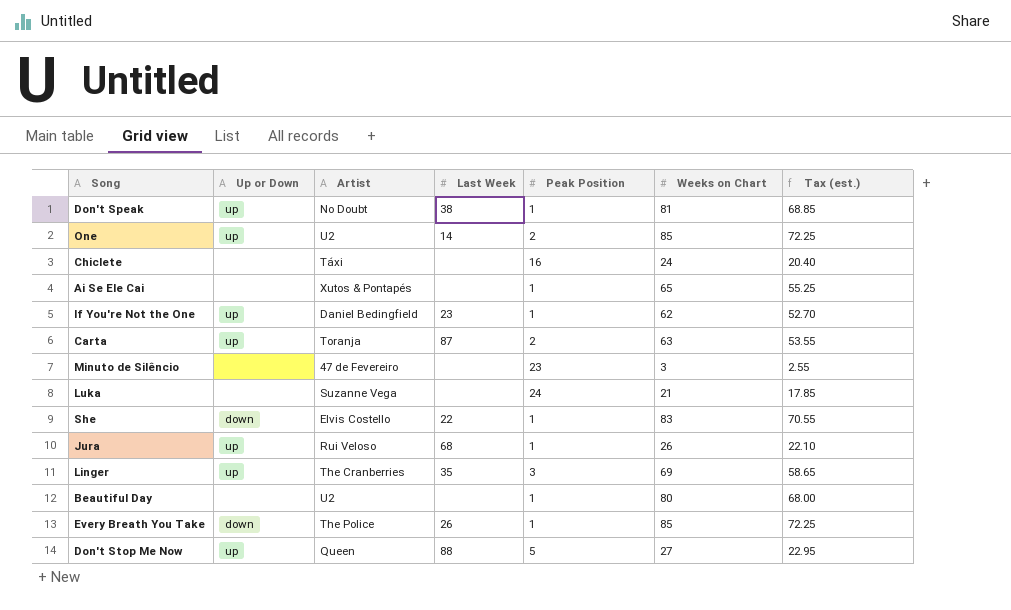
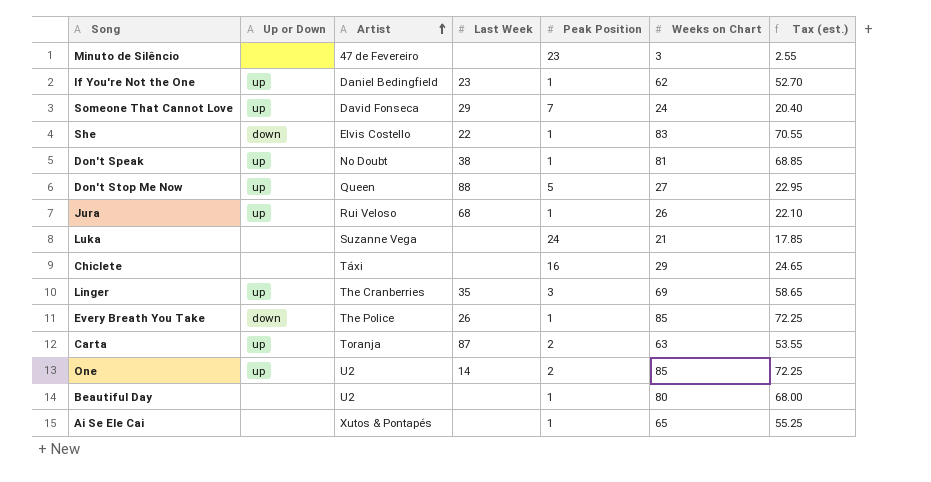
row order: none -> Artist ascending
row Someone That Cannot Love: none -> up | David Fonseca | 29 | 7 | 24 | 20.40
Chiclete | Weeks on Chart: 24 -> 29
Chiclete | Tax (est.): 20.40 -> 24.65

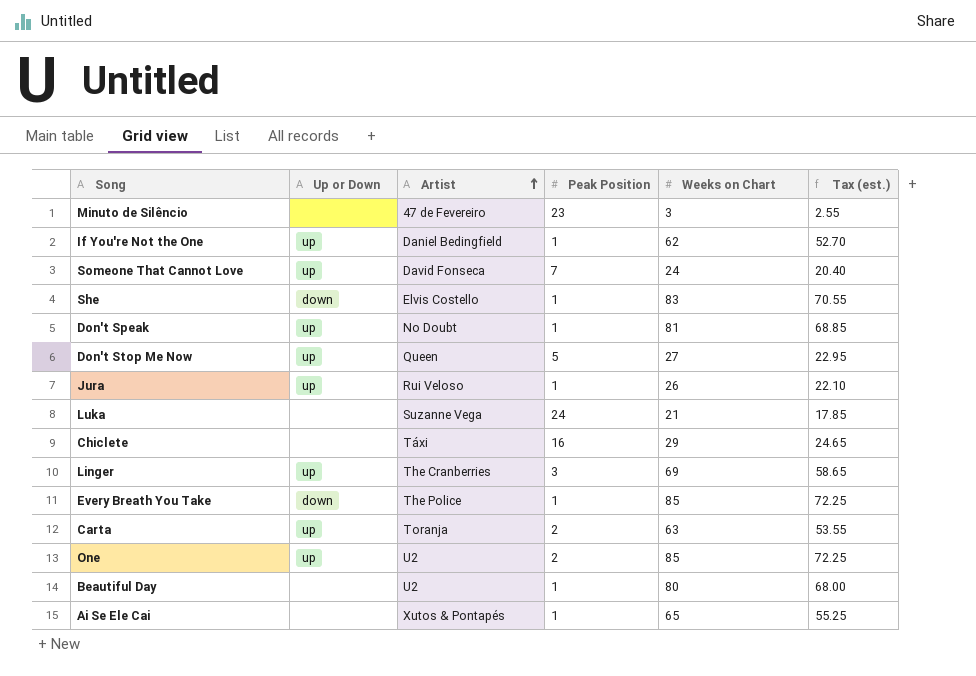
column Last Week | position: 4 -> none

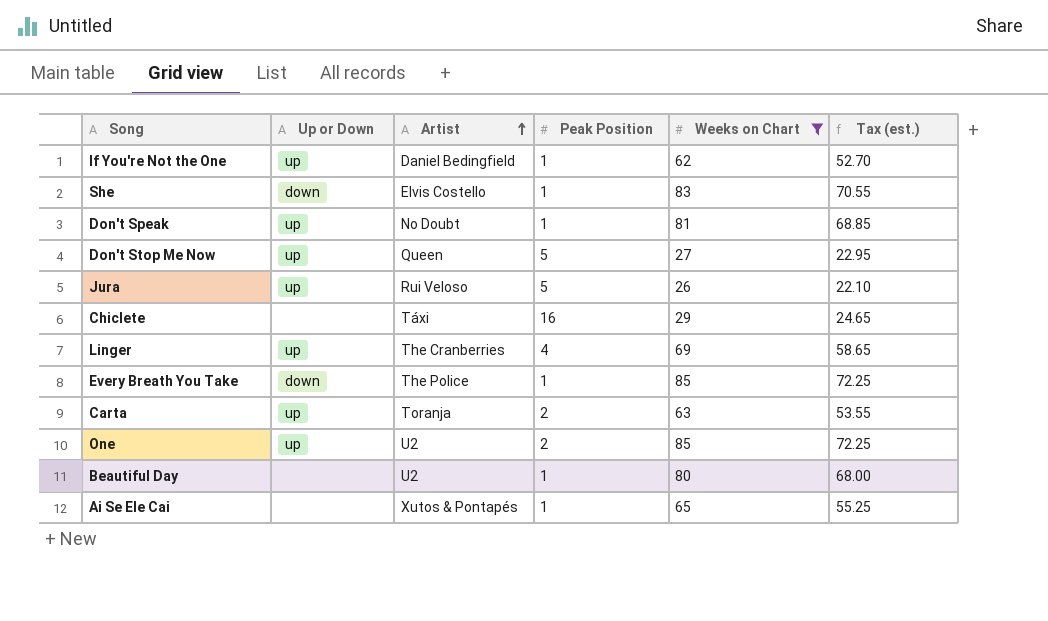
filter: none -> Weeks on Chart >= 26
Jura | Peak Position: 1 -> 5
Linger | Peak Position: 3 -> 4

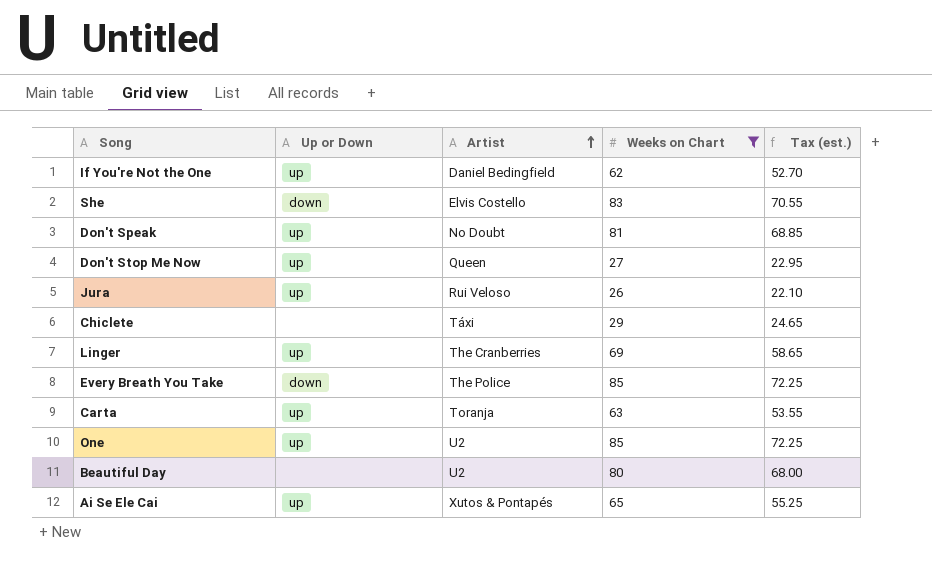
column Peak Position | position: 4 -> none
Ai Se Ele Cai | Up or Down: none -> up

